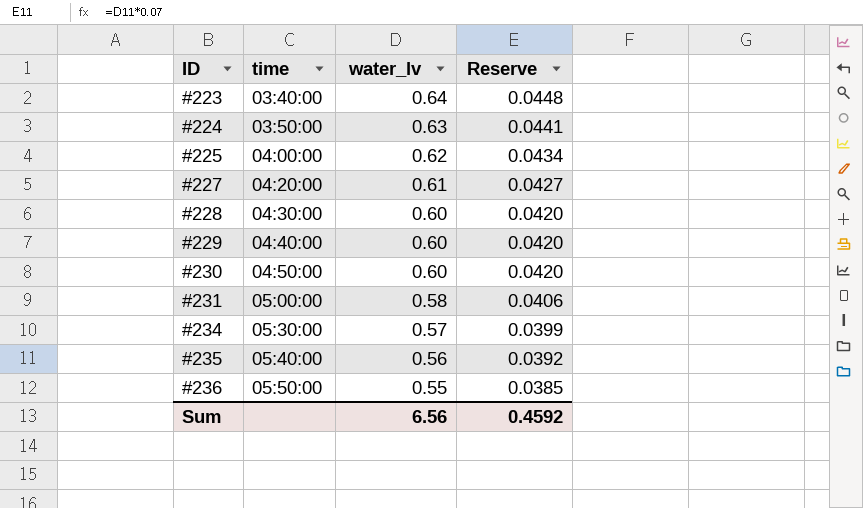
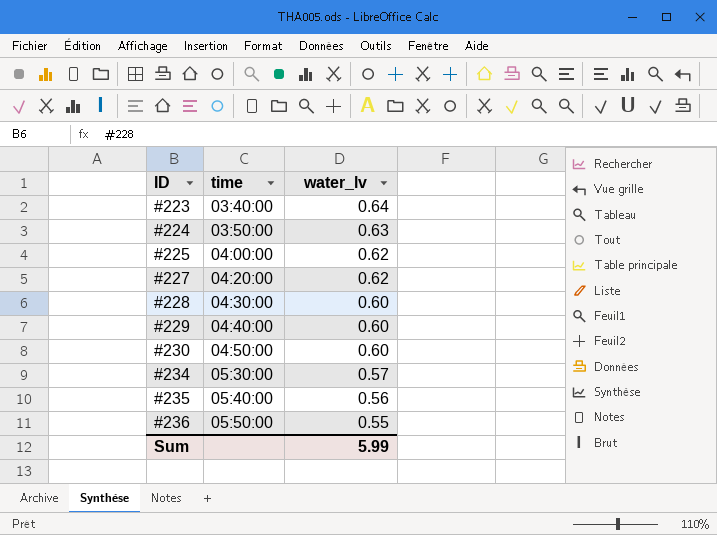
column Reserve | formula: [water_lv] * 0.07 -> none
row #231: 05:00:00 | 0.58 | 0.0406 -> none
#227 | water_lv: 0.61 -> 0.62
Sum | water_lv: 6.56 -> 5.99

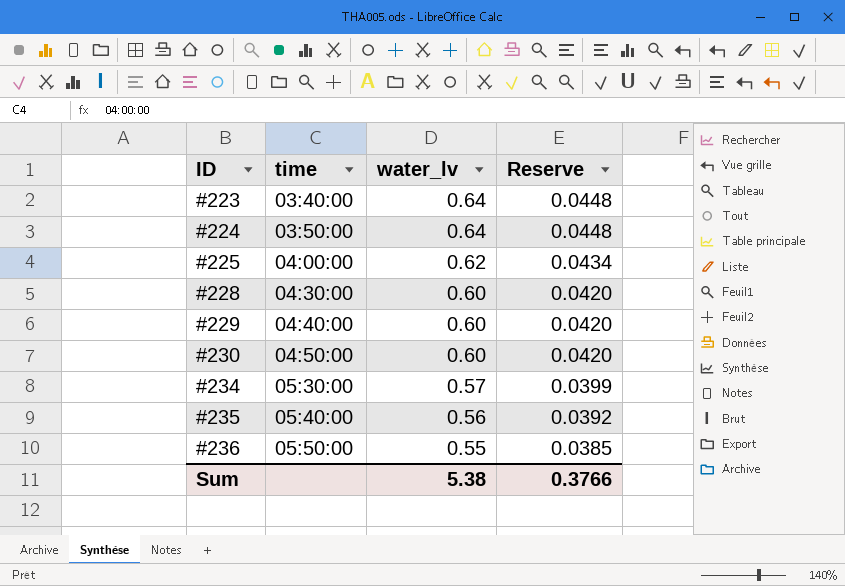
column Reserve | formula: none -> [water_lv] * 0.07
row #227: 04:20:00 | 0.62 -> none
#224 | water_lv: 0.63 -> 0.64
Sum | water_lv: 5.99 -> 5.38

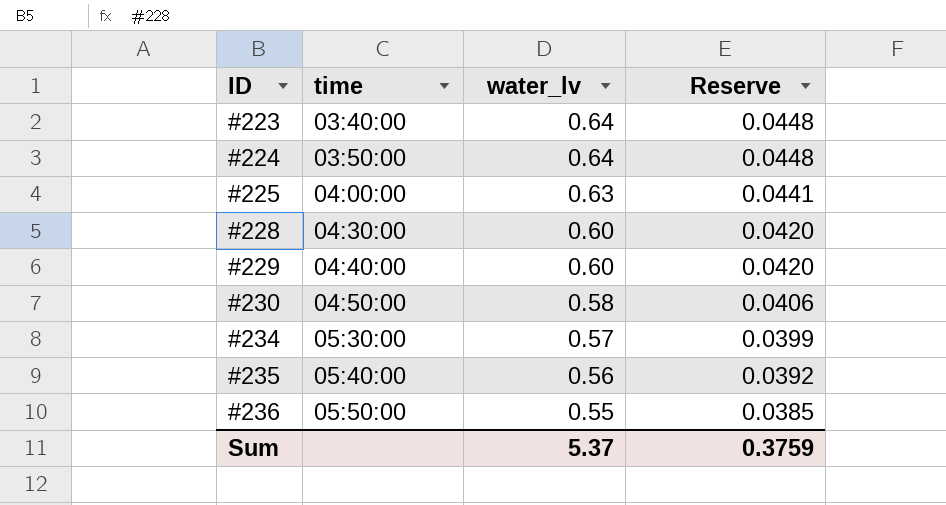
#225 | water_lv: 0.62 -> 0.63
#225 | Reserve: 0.0434 -> 0.0441
#230 | water_lv: 0.60 -> 0.58
#230 | Reserve: 0.0420 -> 0.0406
Sum | water_lv: 5.38 -> 5.37
Sum | Reserve: 0.3766 -> 0.3759

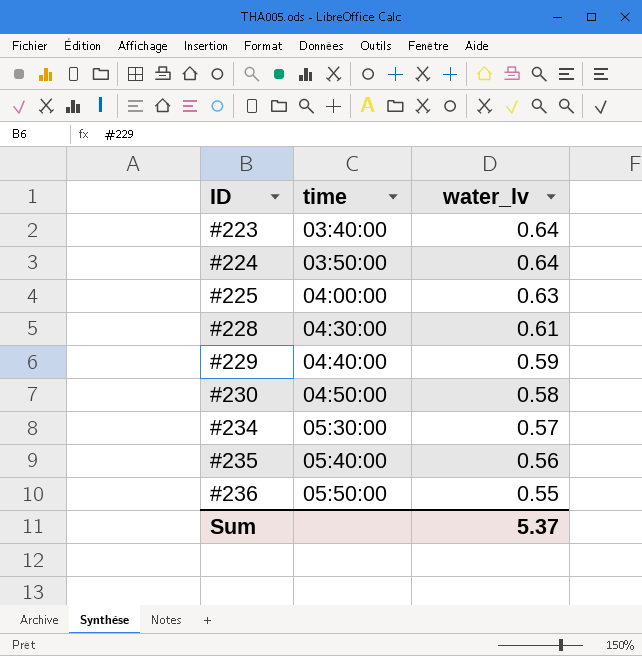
column Reserve | formula: [water_lv] * 0.07 -> none
#228 | water_lv: 0.60 -> 0.61
#229 | water_lv: 0.60 -> 0.59

